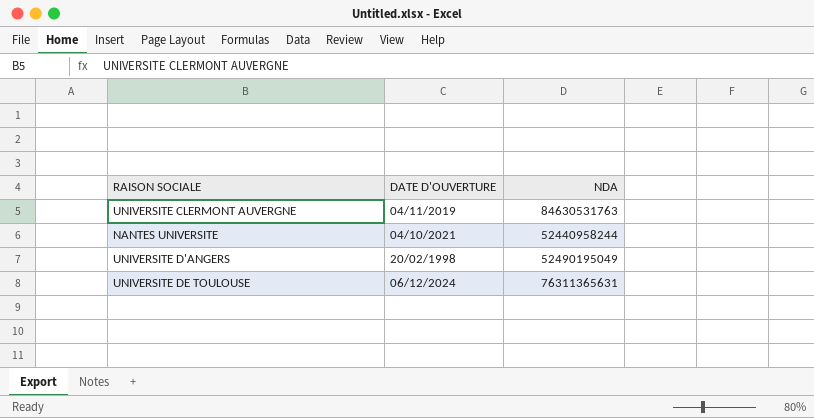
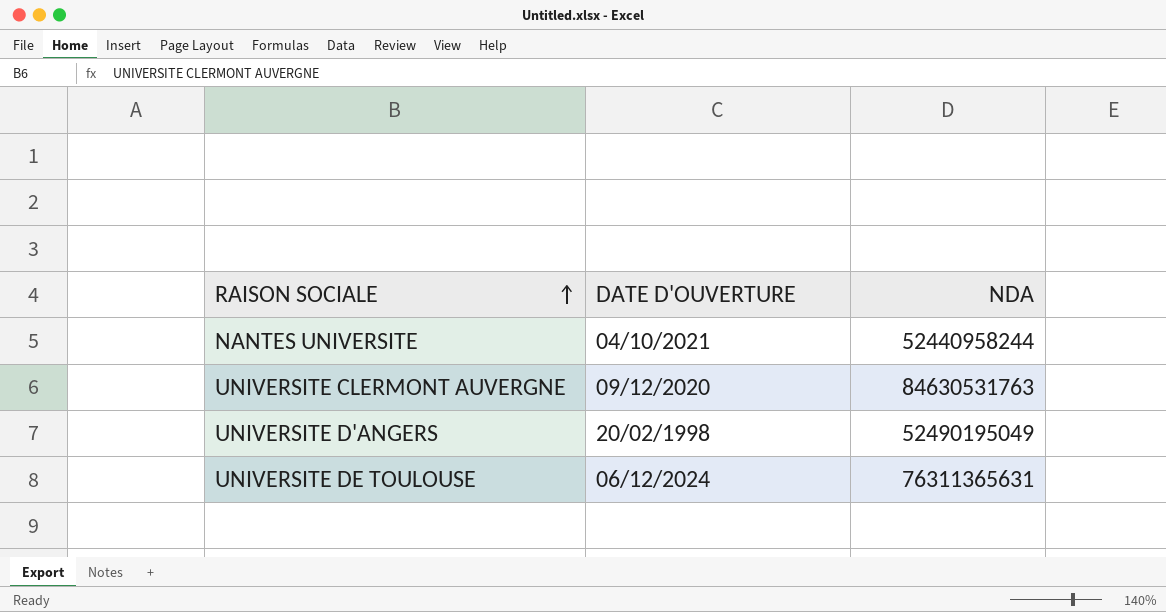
row order: none -> RAISON SOCIALE ascending
UNIVERSITE CLERMONT AUVERGNE | DATE D'OUVERTURE: 04/11/2019 -> 09/12/2020

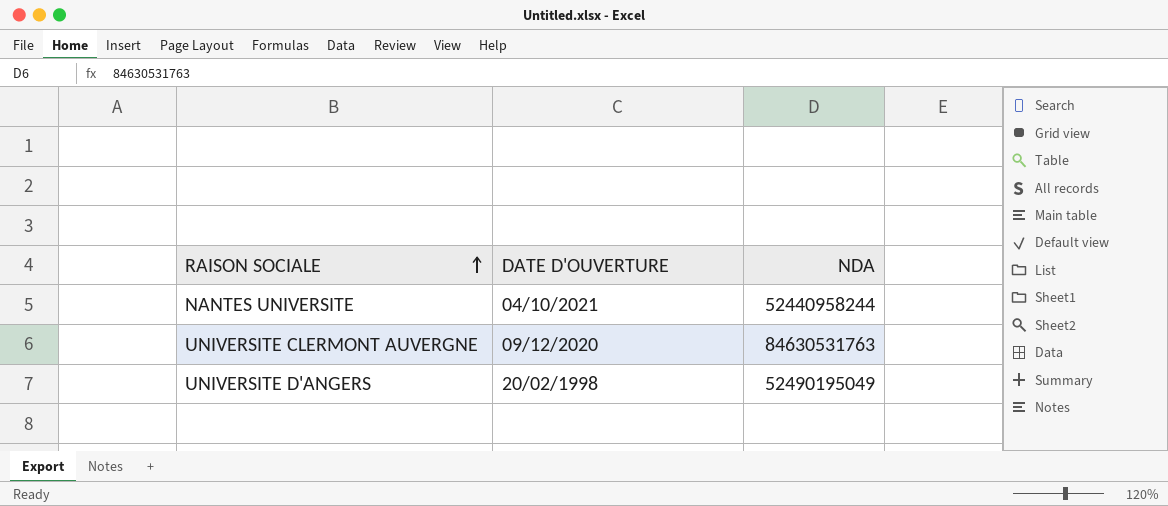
row UNIVERSITE DE TOULOUSE: 06/12/2024 | 76311365631 -> none

